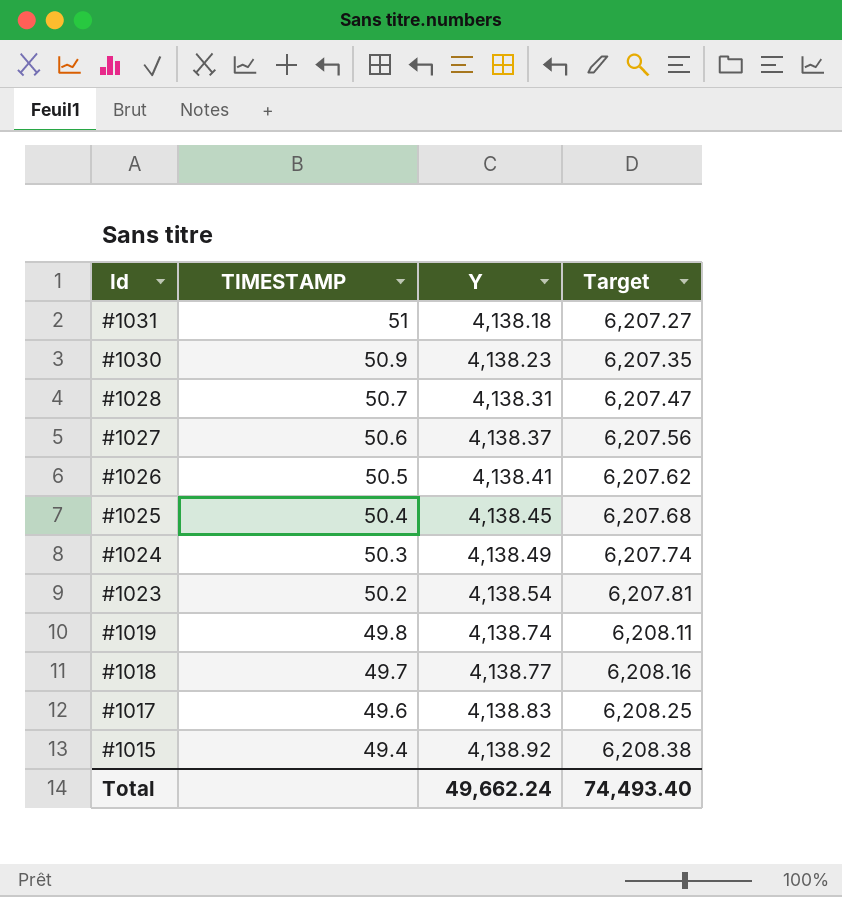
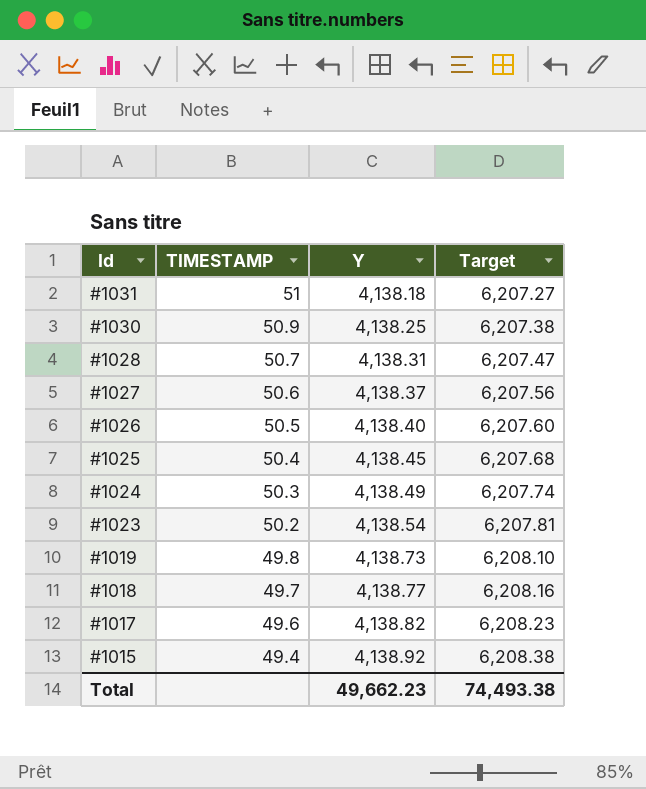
#1030 | Y: 4,138.23 -> 4,138.25
#1030 | Target: 6,207.35 -> 6,207.38
#1026 | Y: 4,138.41 -> 4,138.40
#1026 | Target: 6,207.62 -> 6,207.60
#1019 | Y: 4,138.74 -> 4,138.73
#1019 | Target: 6,208.11 -> 6,208.10
#1017 | Y: 4,138.83 -> 4,138.82
#1017 | Target: 6,208.25 -> 6,208.23
Total | Y: 49,662.24 -> 49,662.23
Total | Target: 74,493.40 -> 74,493.38

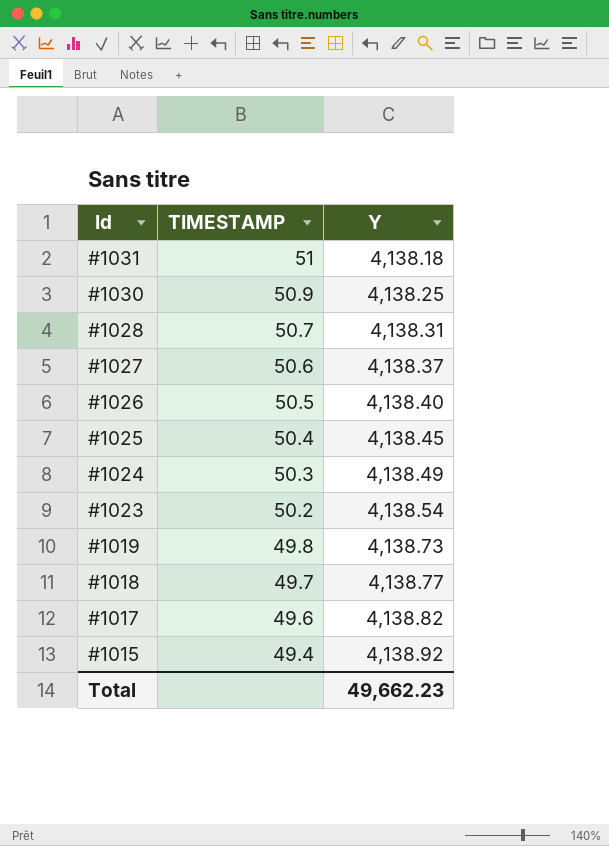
column Target | formula: [Y] * 1.5 -> none

